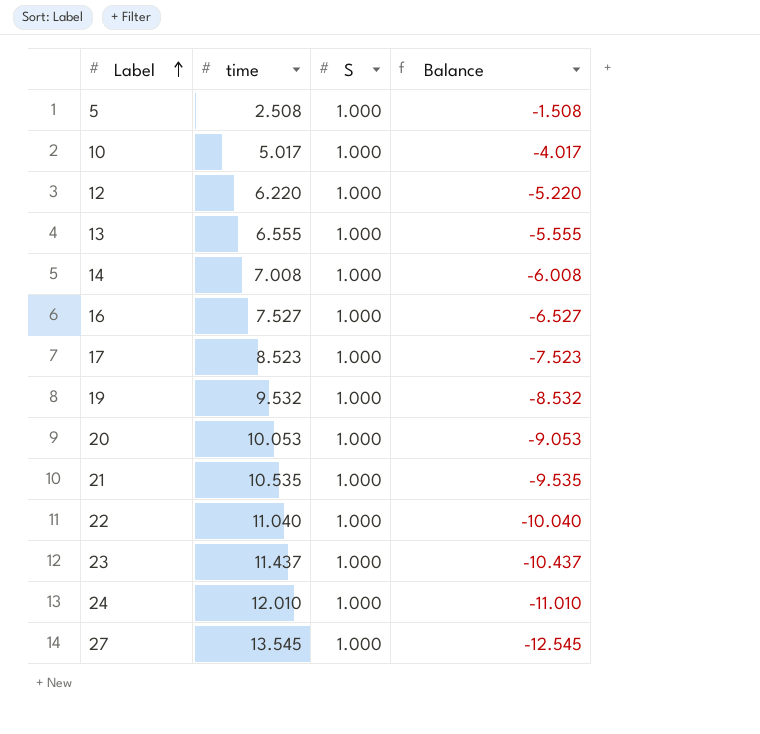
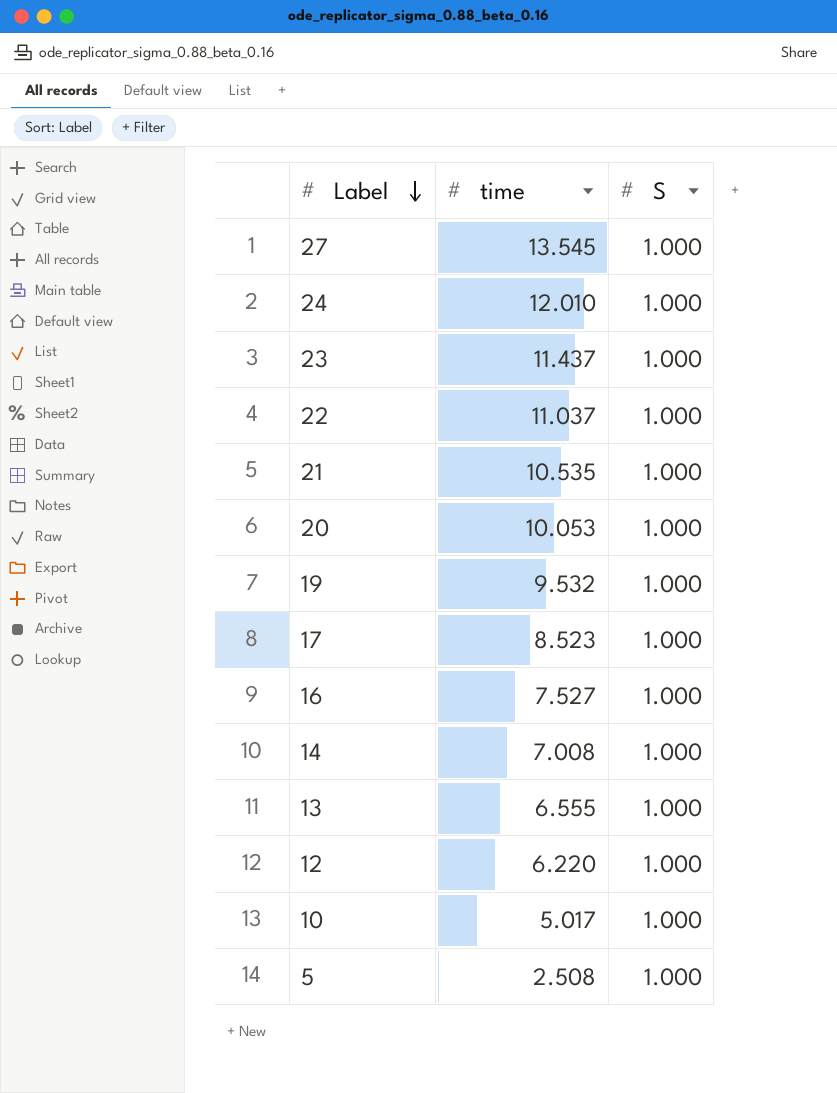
row order: Label ascending -> Label descending
column Balance | formula: [S] - [time] -> none
22 | time: 11.040 -> 11.037

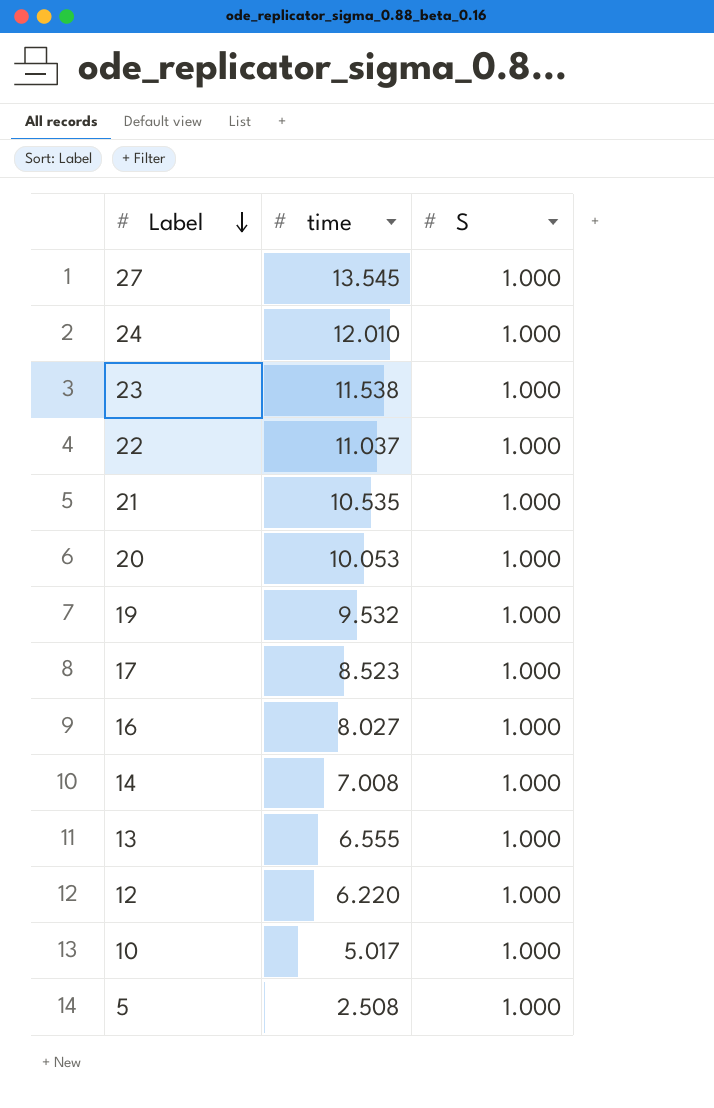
23 | time: 11.437 -> 11.538
16 | time: 7.527 -> 8.027

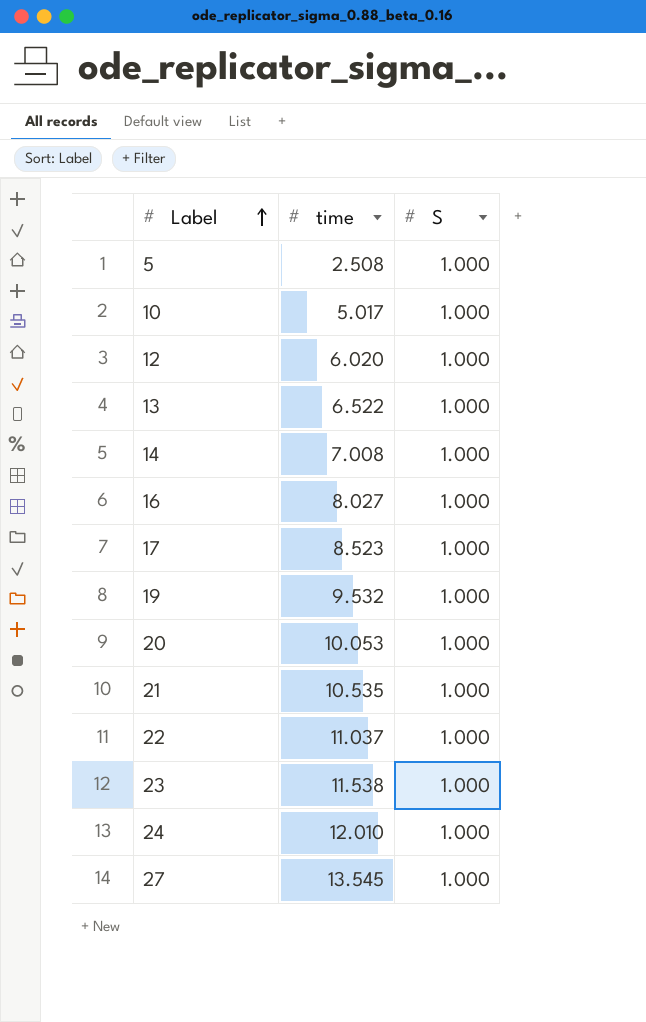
row order: Label descending -> Label ascending
12 | time: 6.220 -> 6.020
13 | time: 6.555 -> 6.522

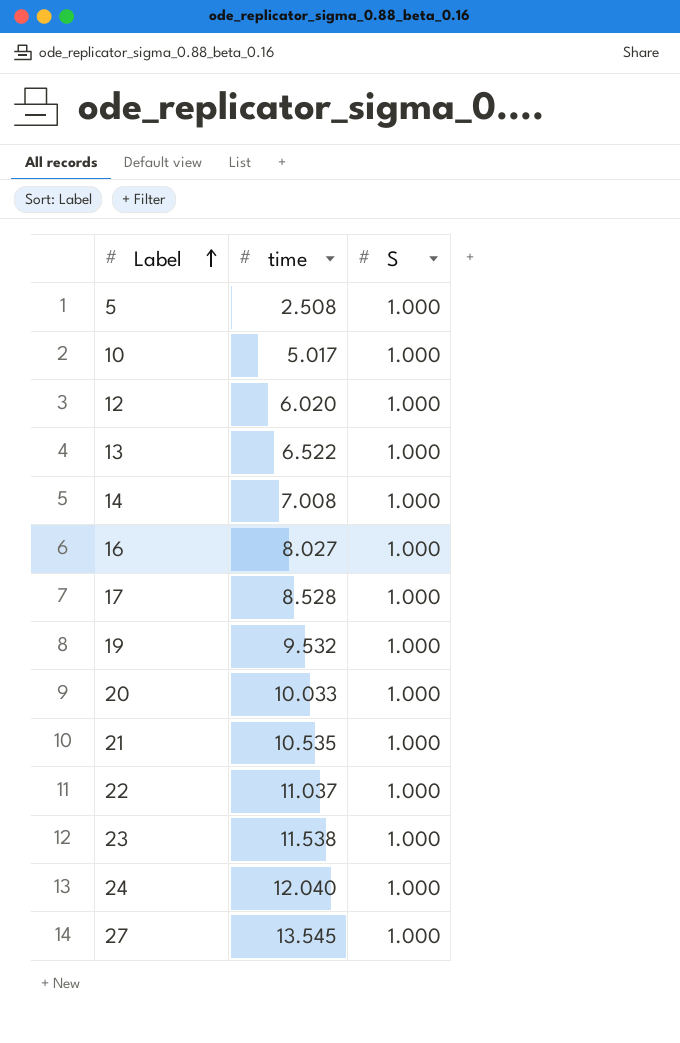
17 | time: 8.523 -> 8.528
20 | time: 10.053 -> 10.033
24 | time: 12.010 -> 12.040

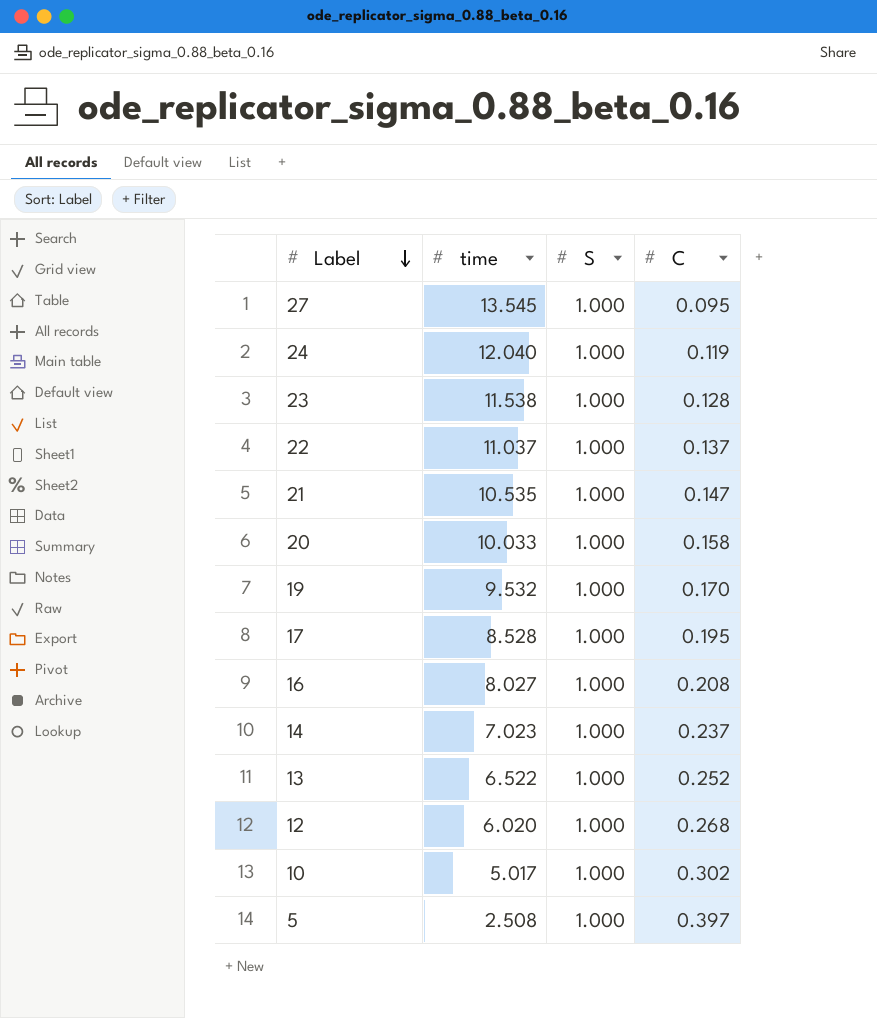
row order: Label ascending -> Label descending
column C | position: none -> 4
14 | time: 7.008 -> 7.023

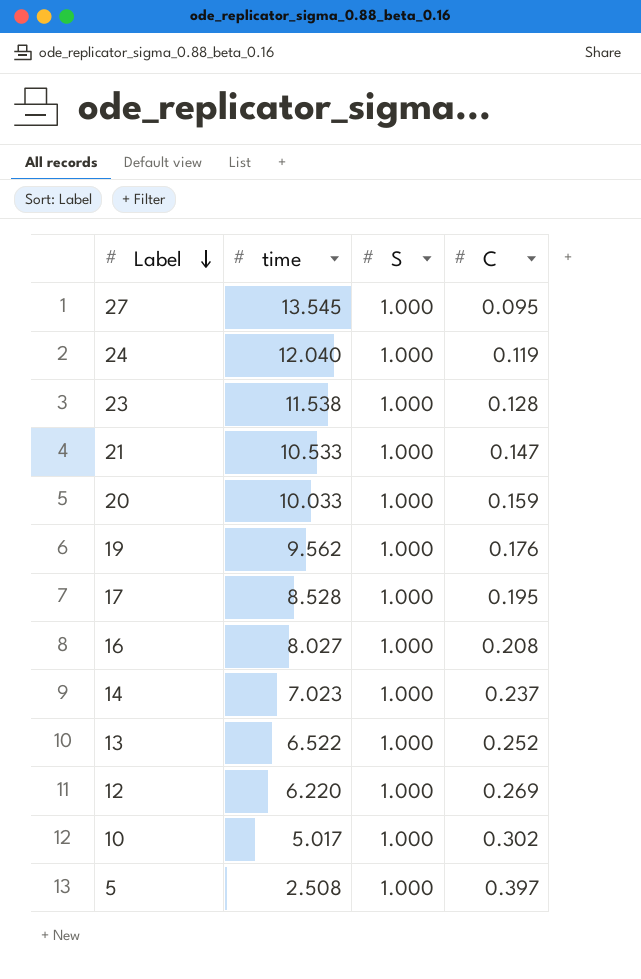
row 22: 11.037 | 1.000 | 0.137 -> none
21 | time: 10.535 -> 10.533
20 | C: 0.158 -> 0.159
19 | time: 9.532 -> 9.562
19 | C: 0.170 -> 0.176
12 | time: 6.020 -> 6.220
12 | C: 0.268 -> 0.269

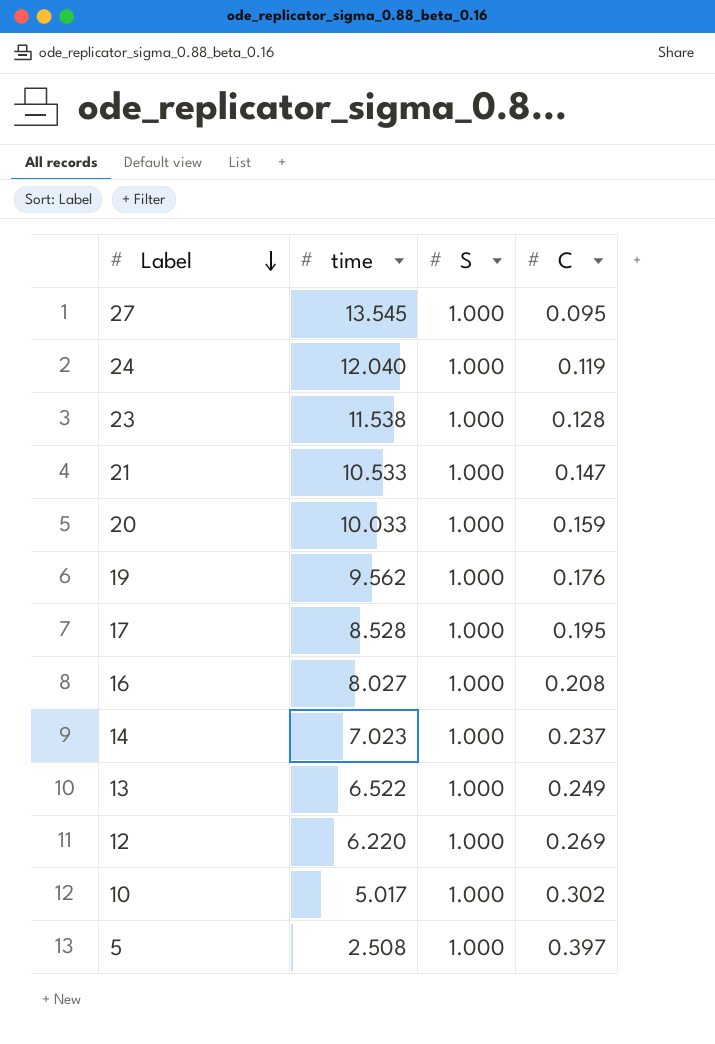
13 | C: 0.252 -> 0.249

